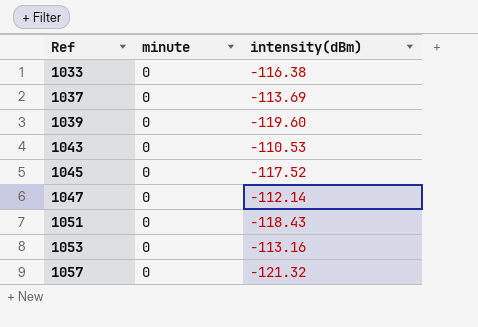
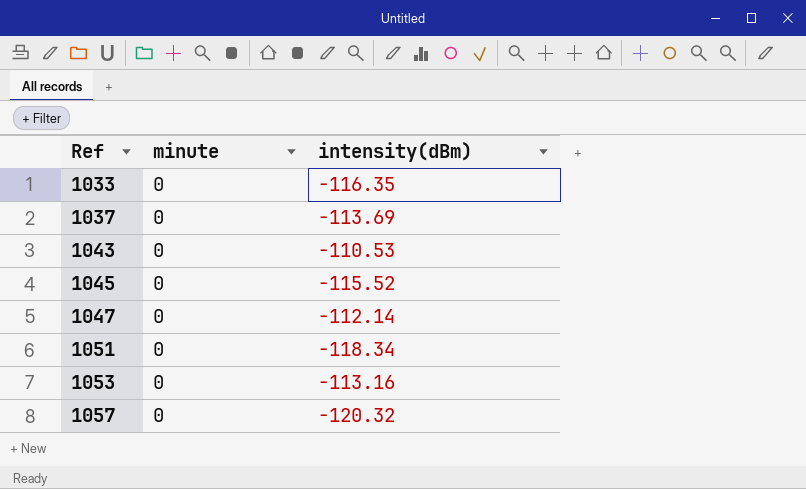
row 1039: 0 | -119.60 -> none
1033 | intensity(dBm): -116.38 -> -116.35
1045 | intensity(dBm): -117.52 -> -115.52
1051 | intensity(dBm): -118.43 -> -118.34
1057 | intensity(dBm): -121.32 -> -120.32

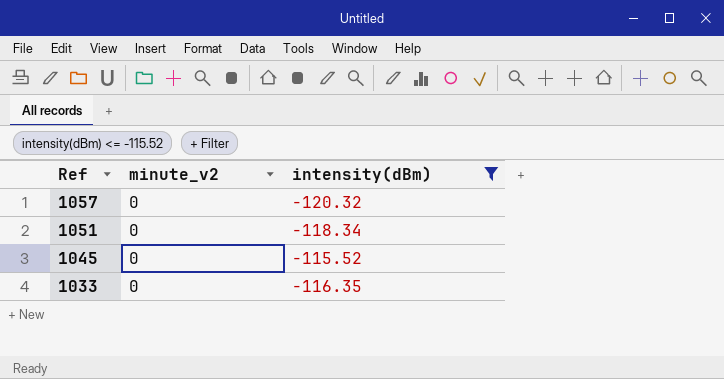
filter: none -> intensity(dBm) <= -115.52
row order: Ref ascending -> Ref descending
column name: minute -> minute_v2

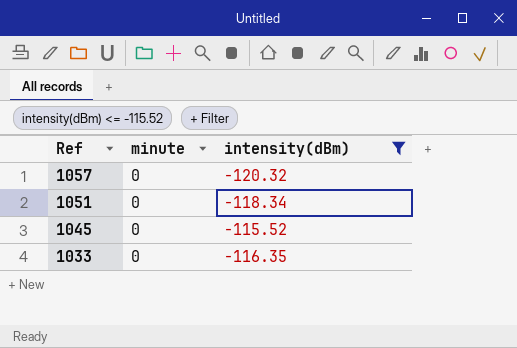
column name: minute_v2 -> minute

